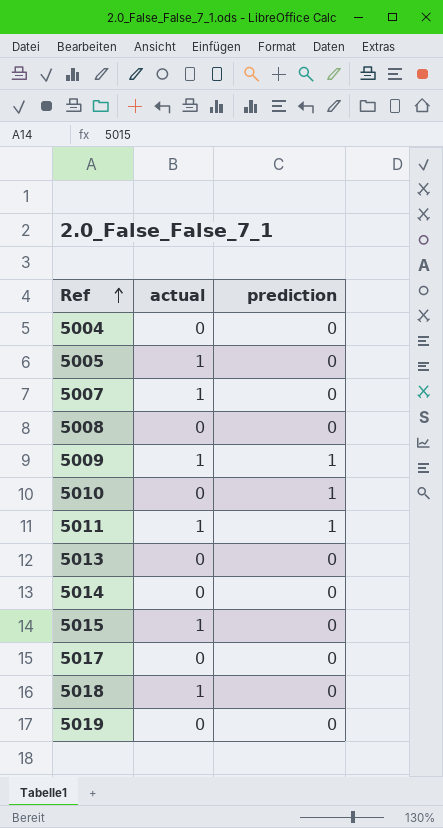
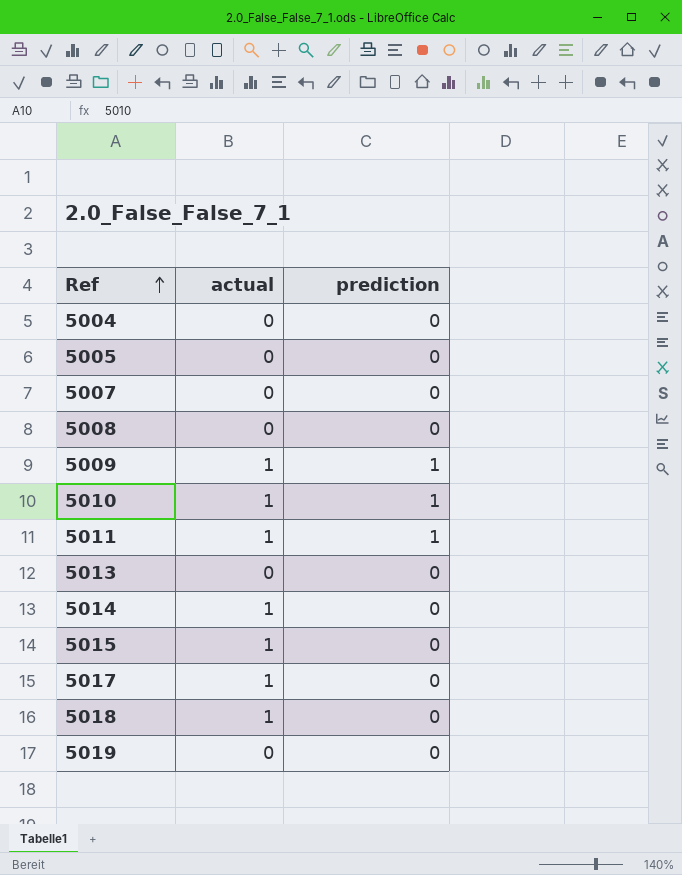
5005 | actual: 1 -> 0
5007 | actual: 1 -> 0
5010 | actual: 0 -> 1
5014 | actual: 0 -> 1
5017 | actual: 0 -> 1

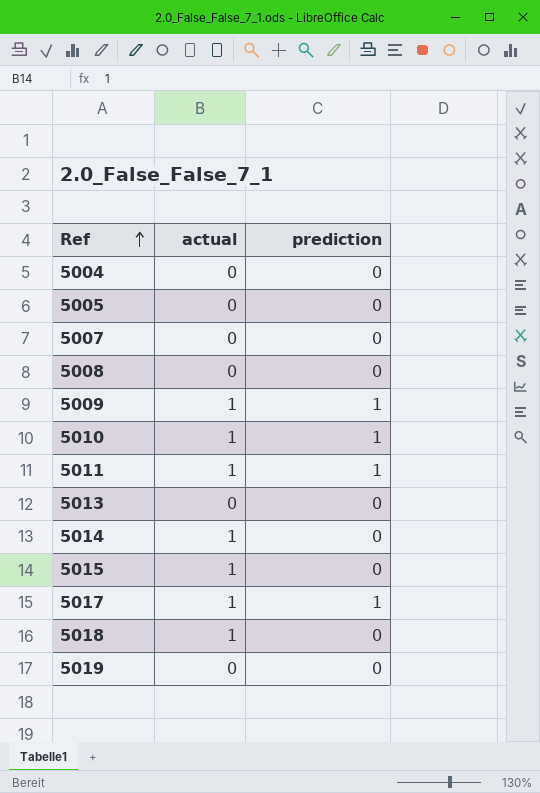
5017 | prediction: 0 -> 1

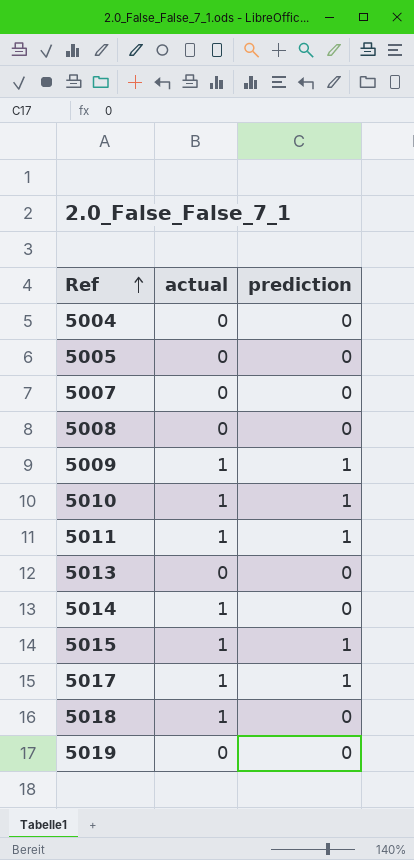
5015 | prediction: 0 -> 1

